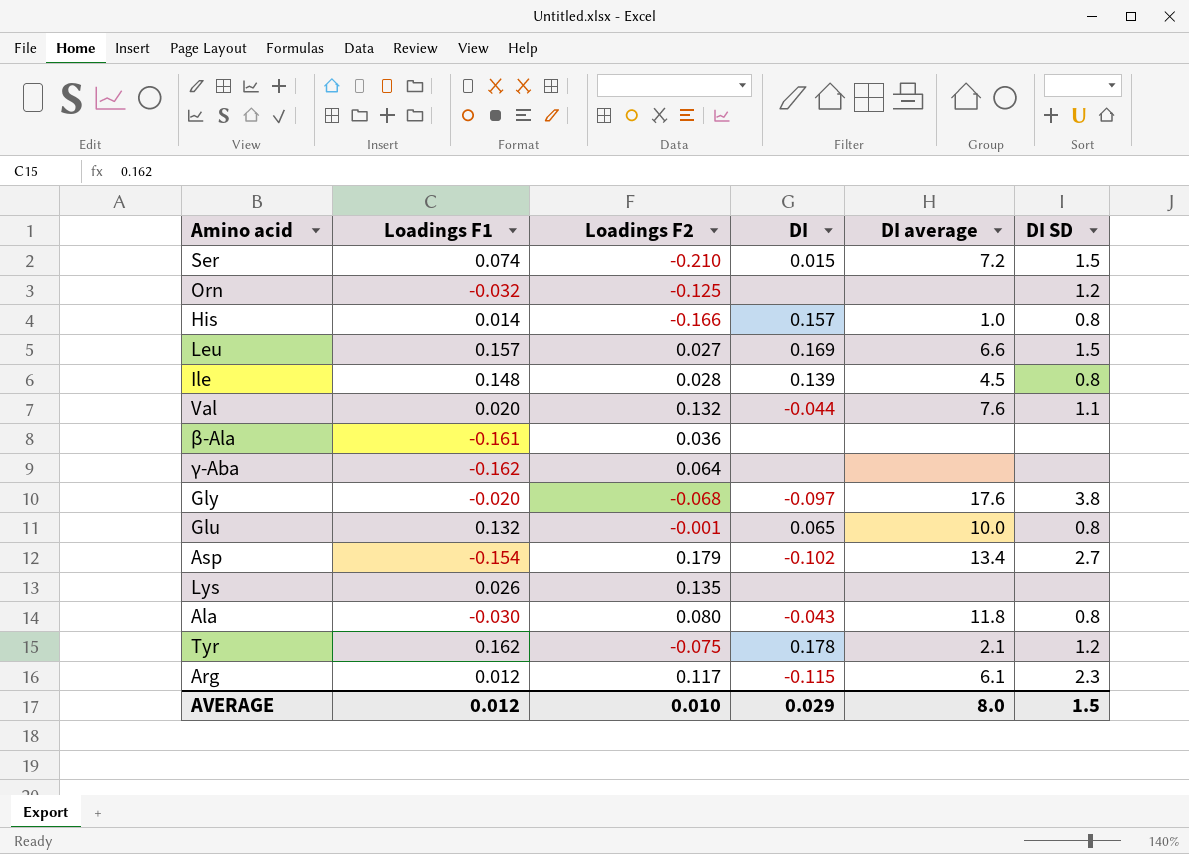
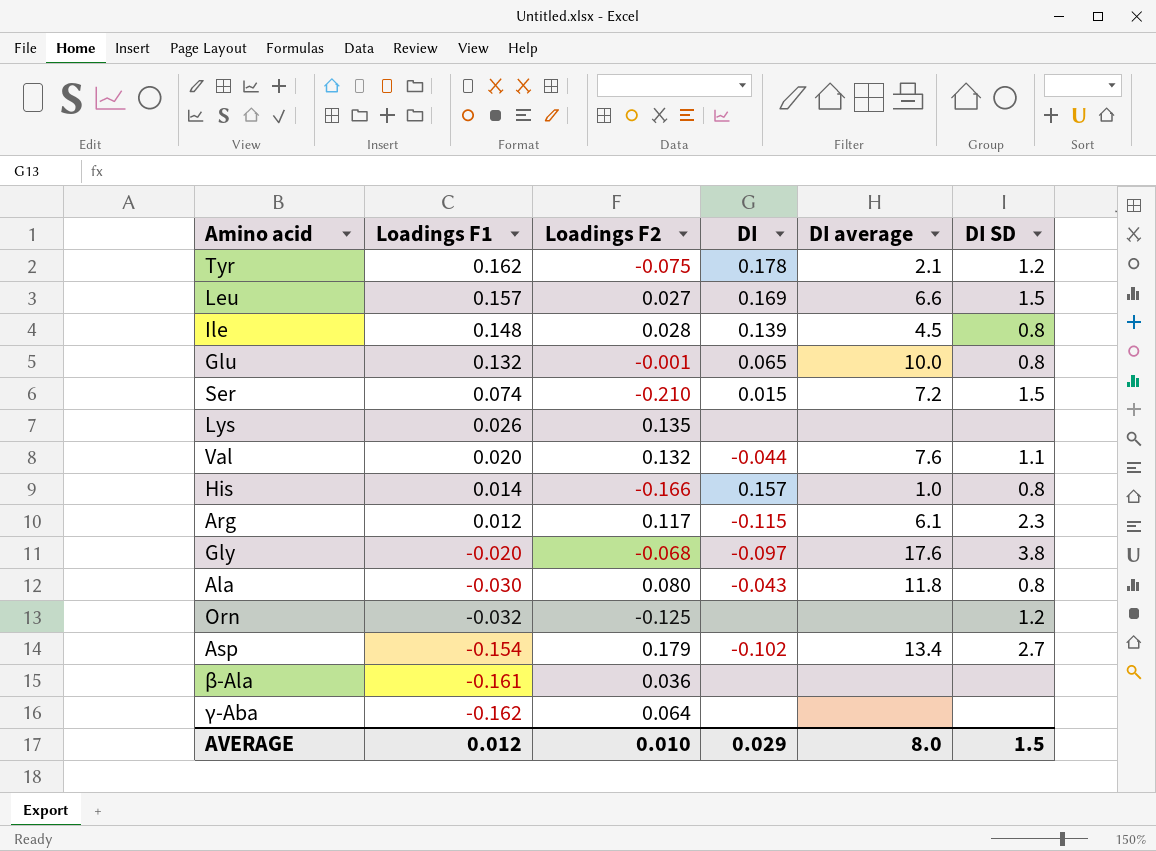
row order: none -> Loadings F1 descending

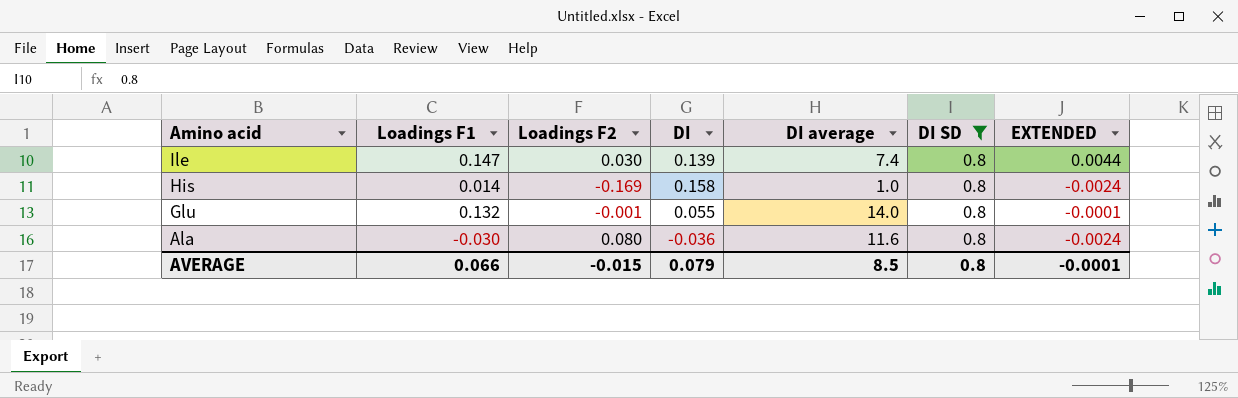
filter: none -> DI SD = 0.8
row order: Loadings F1 descending -> Amino acid descending
column EXTENDED | formula: none -> [Loadings F1] * [Loadings F2]
Ile | Loadings F1: 0.148 -> 0.147
Ile | Loadings F2: 0.028 -> 0.030
Ile | DI average: 4.5 -> 7.4
His | Loadings F2: -0.166 -> -0.169
His | DI: 0.157 -> 0.158
Glu | DI: 0.065 -> 0.055
Glu | DI average: 10.0 -> 14.0
Ala | DI: -0.043 -> -0.036
Ala | DI average: 11.8 -> 11.6
AVERAGE | Loadings F1: 0.012 -> 0.066
AVERAGE | Loadings F2: 0.010 -> -0.015
AVERAGE | DI: 0.029 -> 0.079
AVERAGE | DI average: 8.0 -> 8.5
AVERAGE | DI SD: 1.5 -> 0.8

